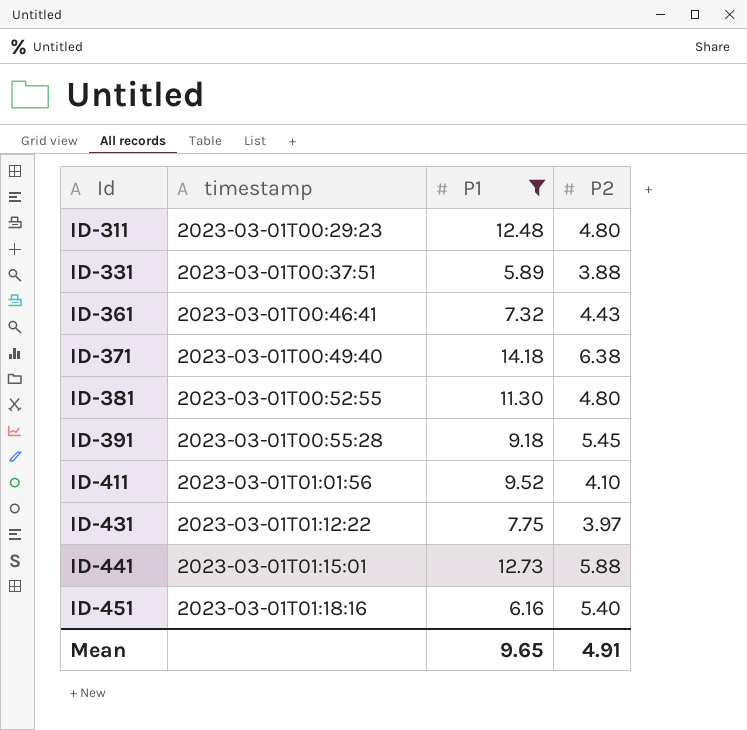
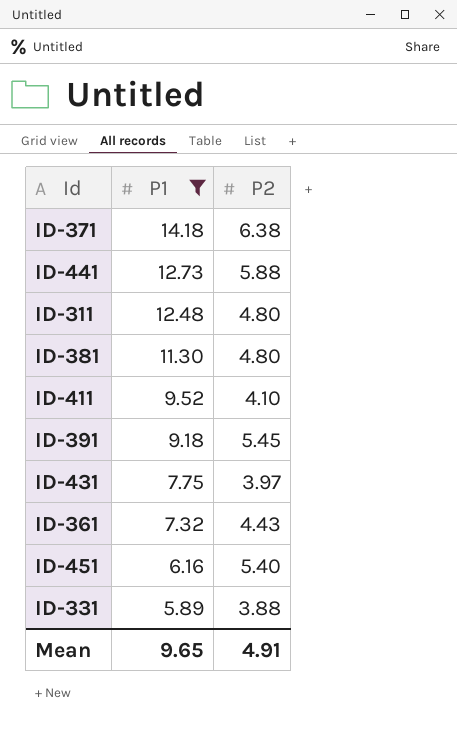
row order: Id ascending -> P1 descending
column timestamp | position: 2 -> none

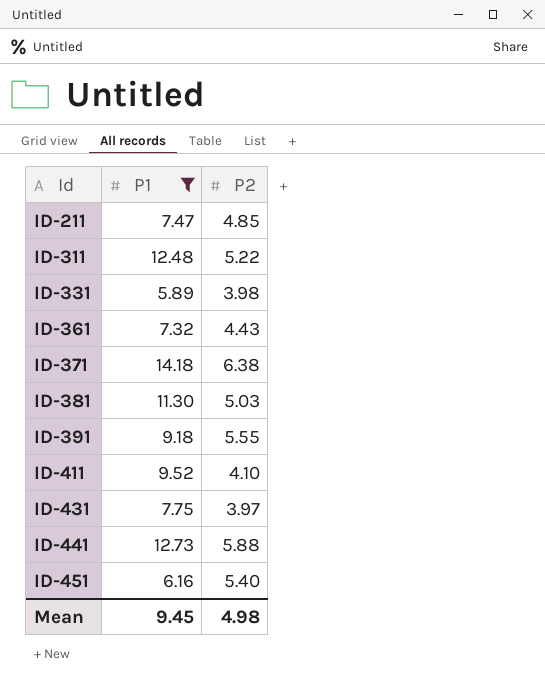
row order: P1 descending -> Id ascending
row ID-211: none -> 7.47 | 4.85
ID-311 | P2: 4.80 -> 5.22
ID-331 | P2: 3.88 -> 3.98
ID-381 | P2: 4.80 -> 5.03
ID-391 | P2: 5.45 -> 5.55
Mean | P1: 9.65 -> 9.45
Mean | P2: 4.91 -> 4.98

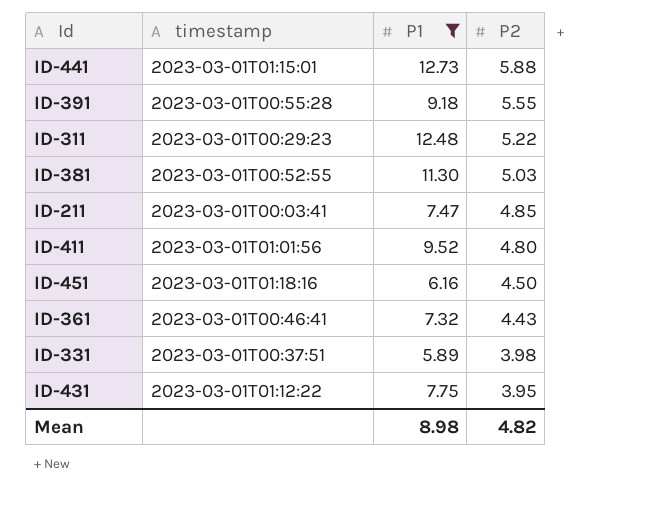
row order: Id ascending -> P2 descending
column timestamp | position: none -> 2
row ID-371: 14.18 | 6.38 -> none
ID-411 | P2: 4.10 -> 4.80
ID-451 | P2: 5.40 -> 4.50
ID-431 | P2: 3.97 -> 3.95
Mean | P1: 9.45 -> 8.98
Mean | P2: 4.98 -> 4.82

